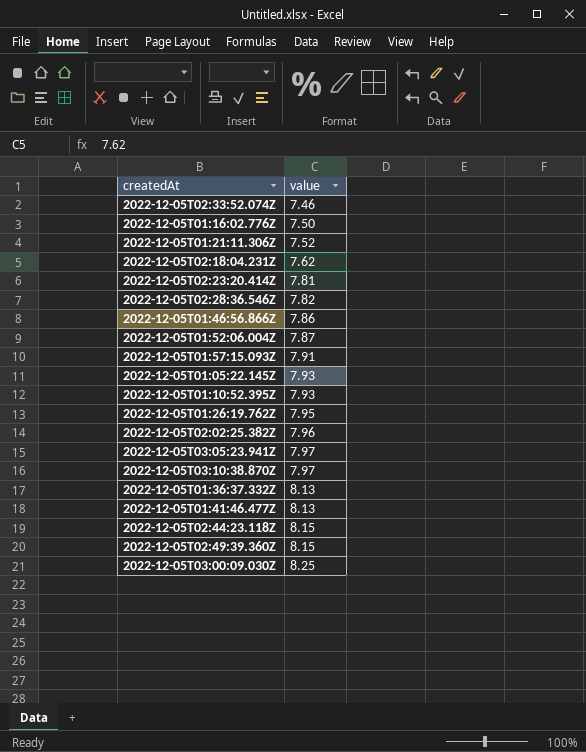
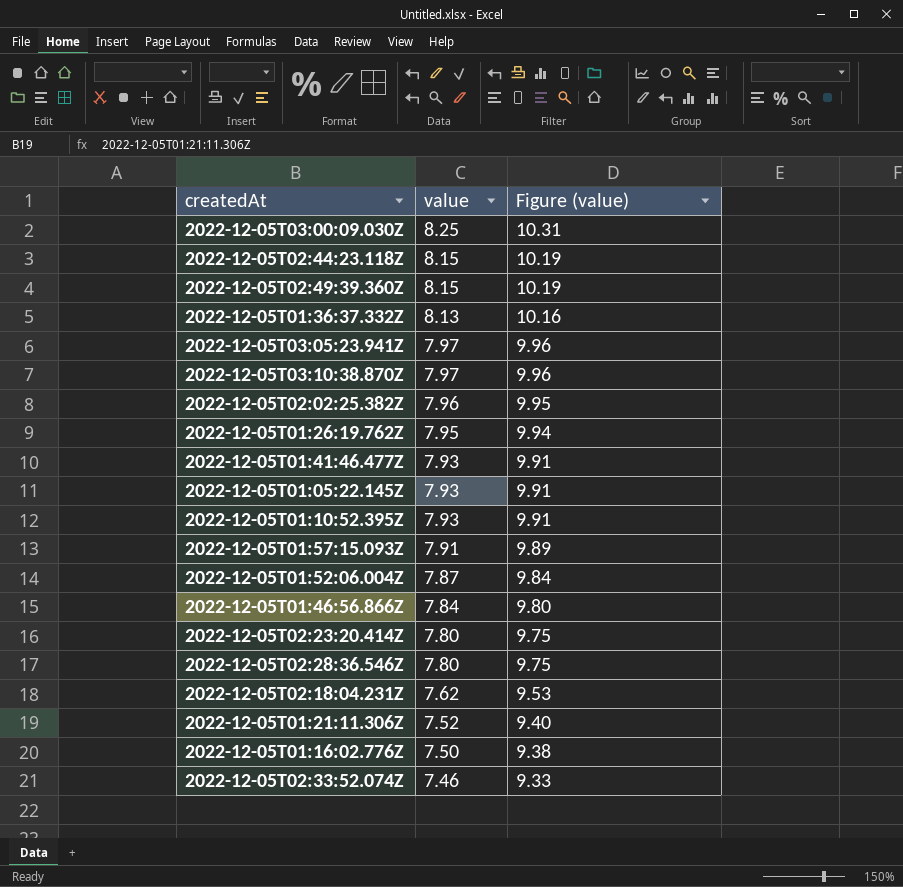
row order: value ascending -> value descending
column Figure (value) | formula: none -> [value] * 1.25
2022-12-05T01:41:46.477Z | value: 8.13 -> 7.93
2022-12-05T01:46:56.866Z | value: 7.86 -> 7.84
2022-12-05T02:23:20.414Z | value: 7.81 -> 7.80
2022-12-05T02:28:36.546Z | value: 7.82 -> 7.80

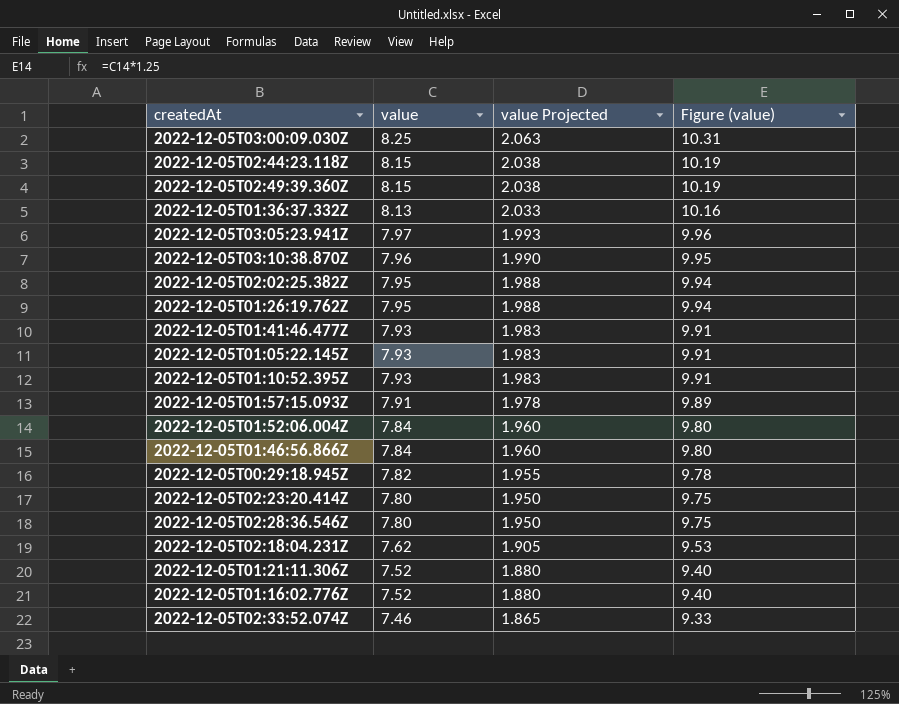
column value Projected | formula: none -> [value] * 0.25
2022-12-05T03:10:38.870Z | value: 7.97 -> 7.96
2022-12-05T03:10:38.870Z | Figure (value): 9.96 -> 9.95
2022-12-05T02:02:25.382Z | value: 7.96 -> 7.95
2022-12-05T02:02:25.382Z | Figure (value): 9.95 -> 9.94
2022-12-05T01:52:06.004Z | value: 7.87 -> 7.84
2022-12-05T01:52:06.004Z | Figure (value): 9.84 -> 9.80
row 2022-12-05T00:29:18.945Z: none -> 7.82 | 1.955 | 9.78
2022-12-05T01:16:02.776Z | value: 7.50 -> 7.52
2022-12-05T01:16:02.776Z | Figure (value): 9.38 -> 9.40

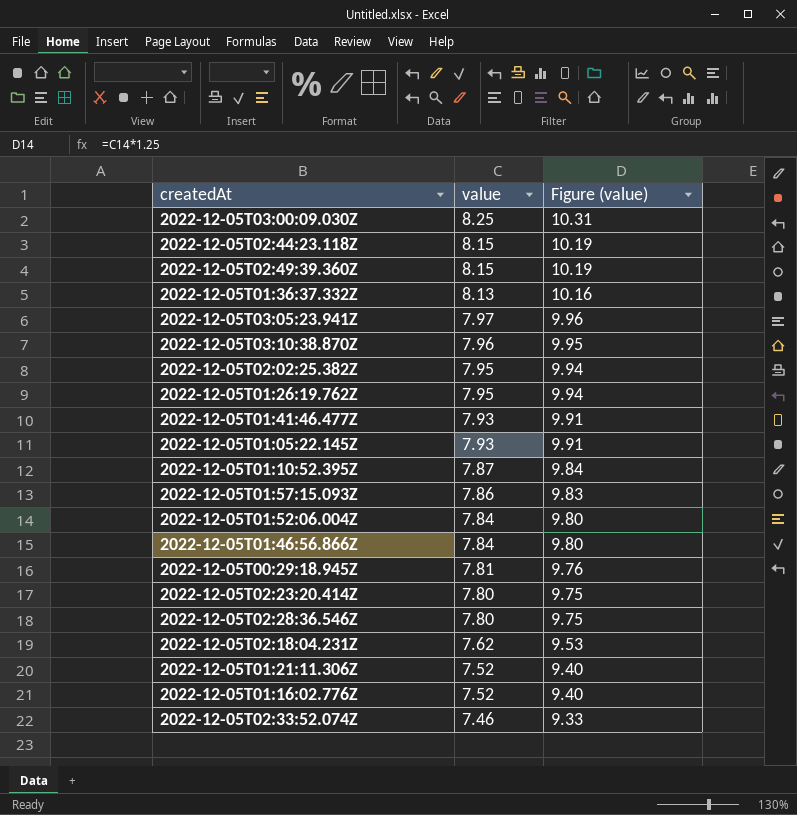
column value Projected | formula: [value] * 0.25 -> none
2022-12-05T01:10:52.395Z | value: 7.93 -> 7.87
2022-12-05T01:10:52.395Z | Figure (value): 9.91 -> 9.84
2022-12-05T01:57:15.093Z | value: 7.91 -> 7.86
2022-12-05T01:57:15.093Z | Figure (value): 9.89 -> 9.83
2022-12-05T00:29:18.945Z | value: 7.82 -> 7.81
2022-12-05T00:29:18.945Z | Figure (value): 9.78 -> 9.76

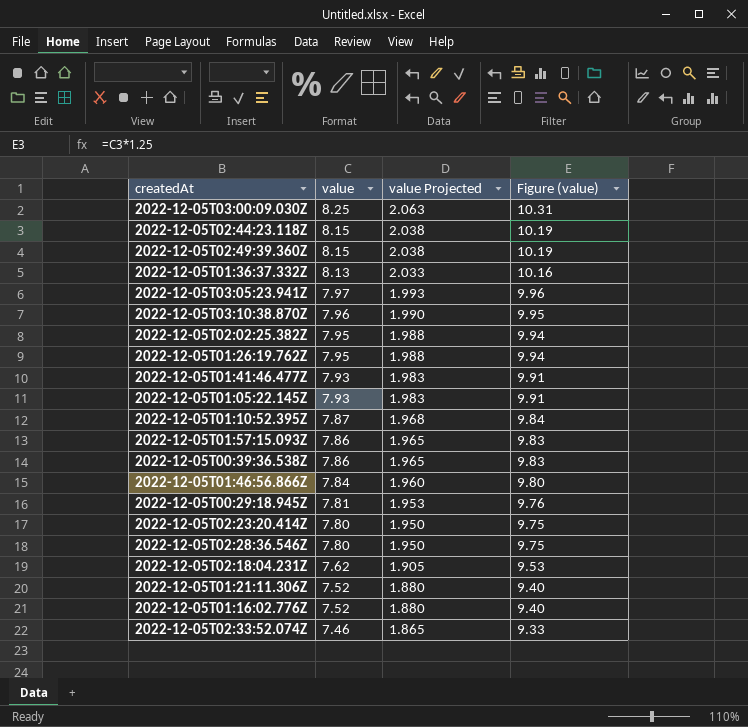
column value Projected | formula: none -> [value] * 0.25
row 2022-12-05T01:52:06.004Z: 7.84 | 9.80 -> none
row 2022-12-05T00:39:36.538Z: none -> 7.86 | 1.965 | 9.83

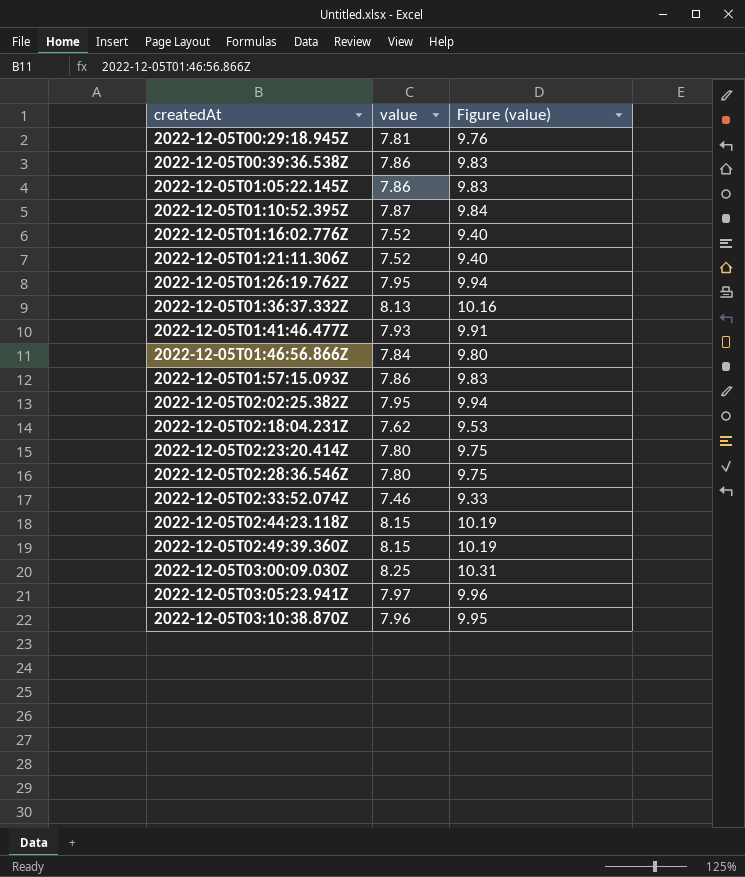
row order: value descending -> createdAt ascending
column value Projected | formula: [value] * 0.25 -> none
2022-12-05T01:05:22.145Z | value: 7.93 -> 7.86
2022-12-05T01:05:22.145Z | Figure (value): 9.91 -> 9.83

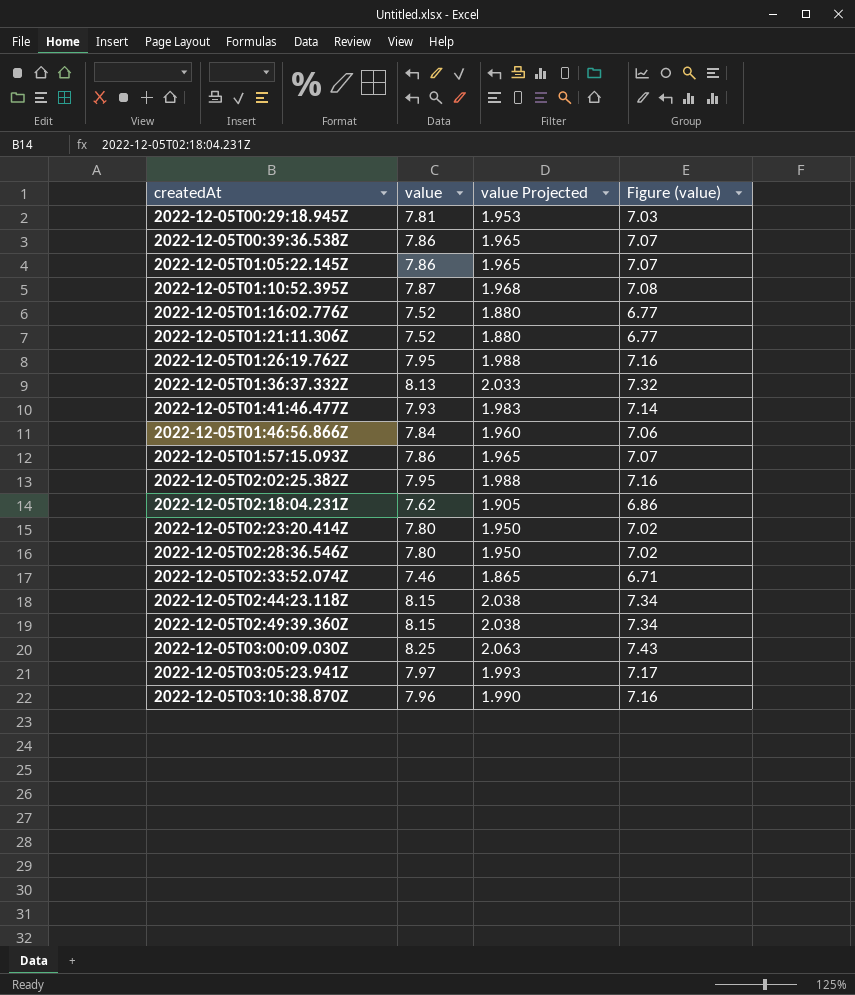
column value Projected | formula: none -> [value] * 0.25
column Figure (value) | formula: [value] * 1.25 -> [value] * 0.9

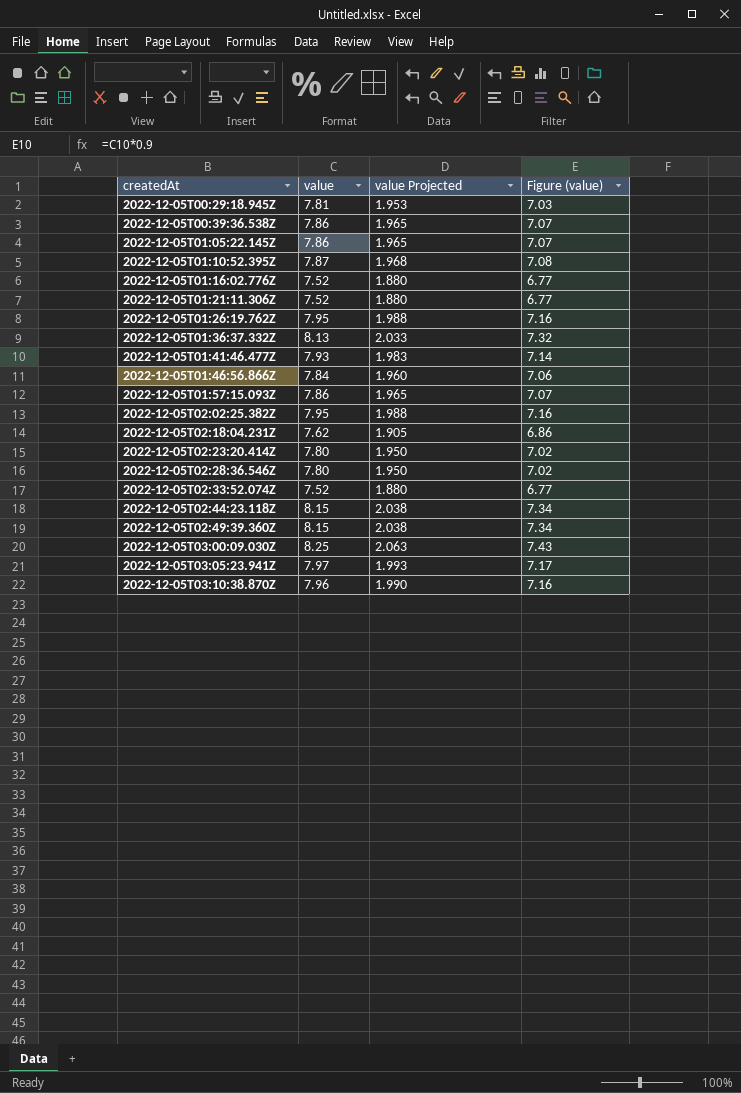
2022-12-05T02:33:52.074Z | value: 7.46 -> 7.52
2022-12-05T02:33:52.074Z | value Projected: 1.865 -> 1.880
2022-12-05T02:33:52.074Z | Figure (value): 6.71 -> 6.77

